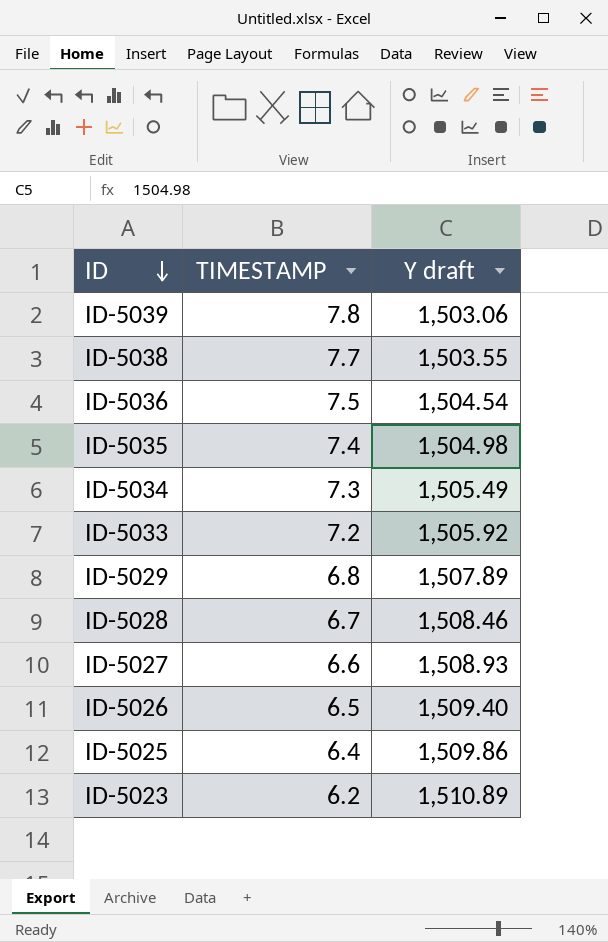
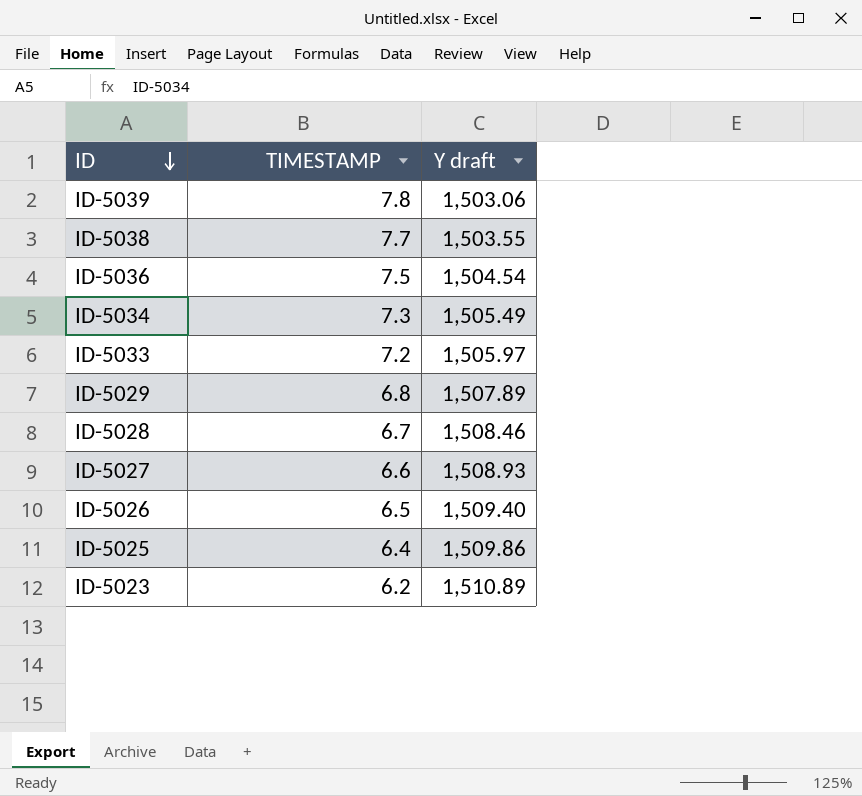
row ID-5035: 7.4 | 1,504.98 -> none
ID-5033 | Y draft: 1,505.92 -> 1,505.97

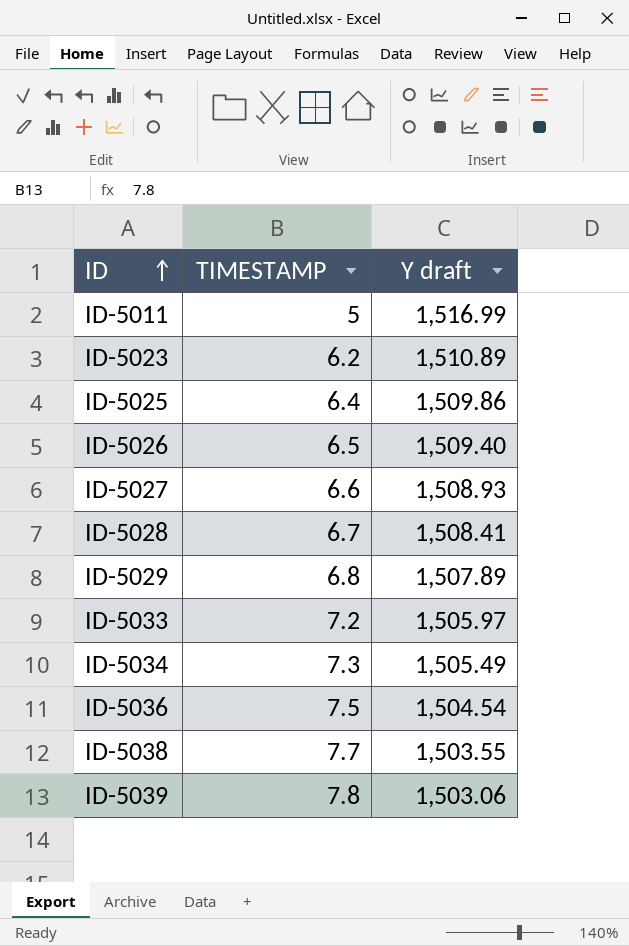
row order: ID descending -> ID ascending
row ID-5011: none -> 5 | 1,516.99
ID-5028 | Y draft: 1,508.46 -> 1,508.41

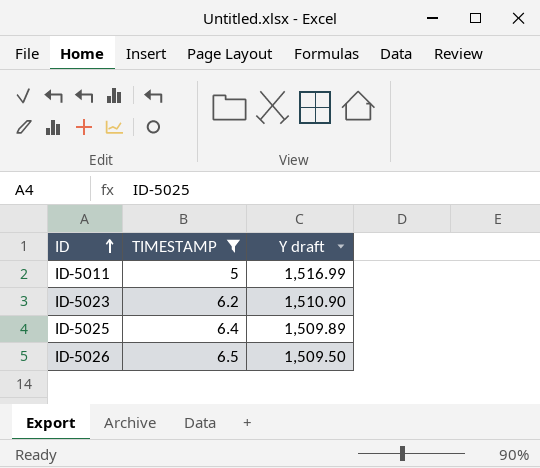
filter: none -> TIMESTAMP <= 6.5
ID-5023 | Y draft: 1,510.89 -> 1,510.90
ID-5025 | Y draft: 1,509.86 -> 1,509.89
ID-5026 | Y draft: 1,509.40 -> 1,509.50

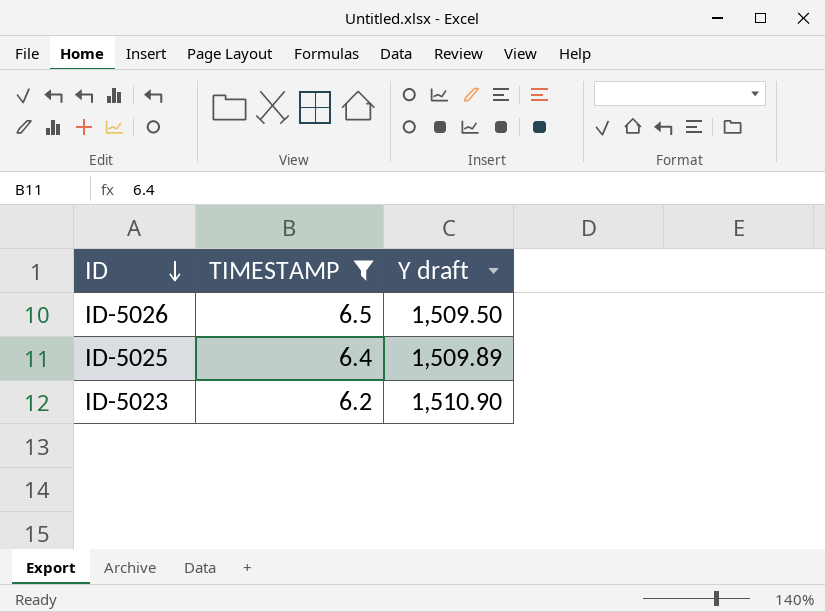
row order: ID ascending -> ID descending
row ID-5011: 5 | 1,516.99 -> none

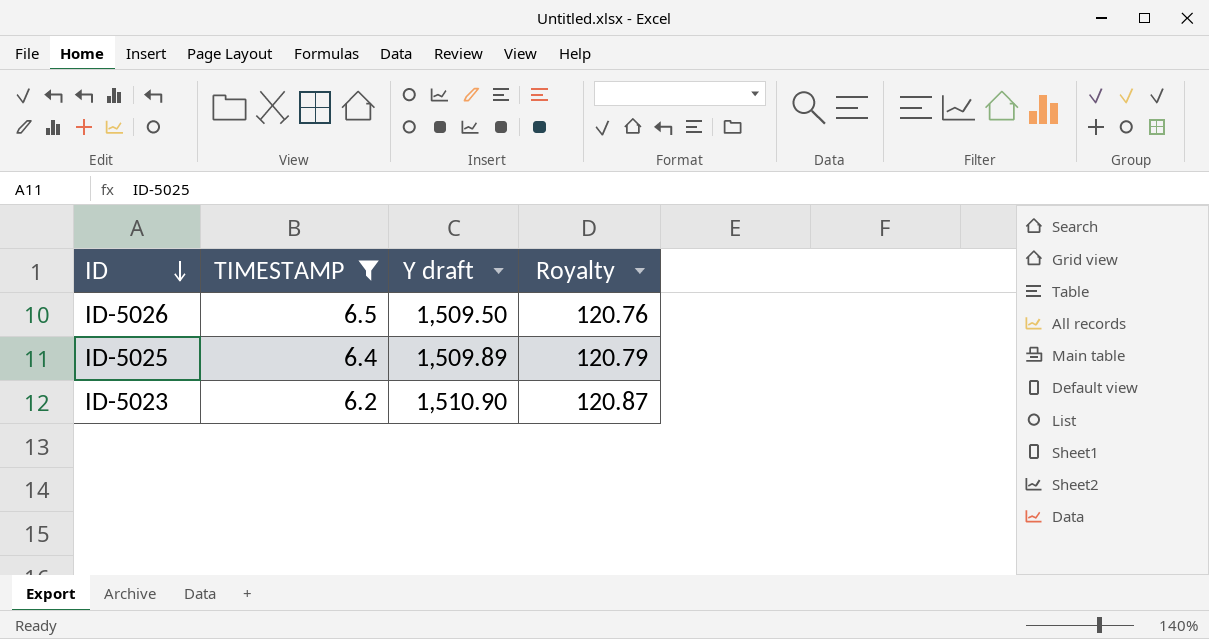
column Royalty | formula: none -> [Y draft] * 0.08

